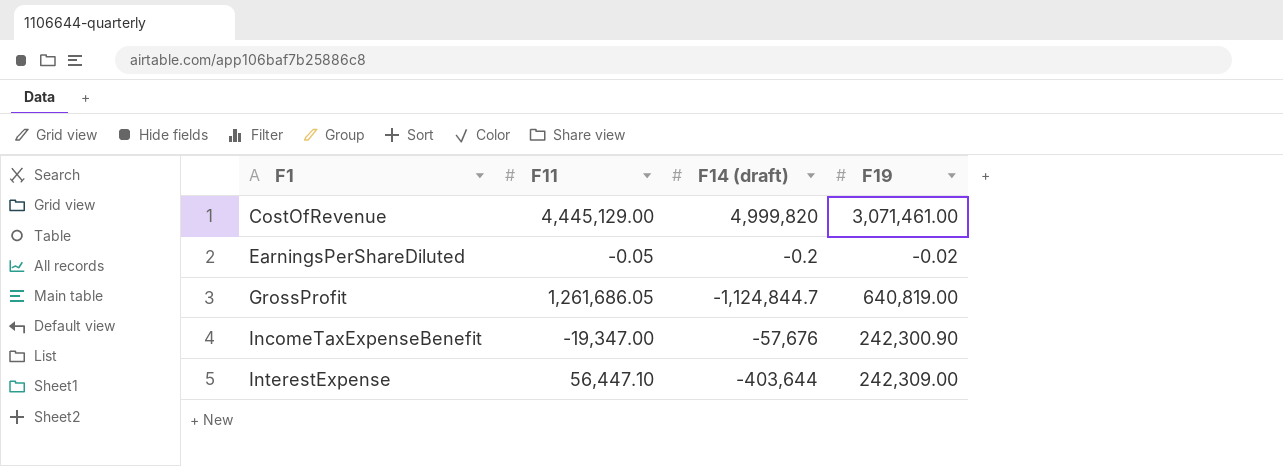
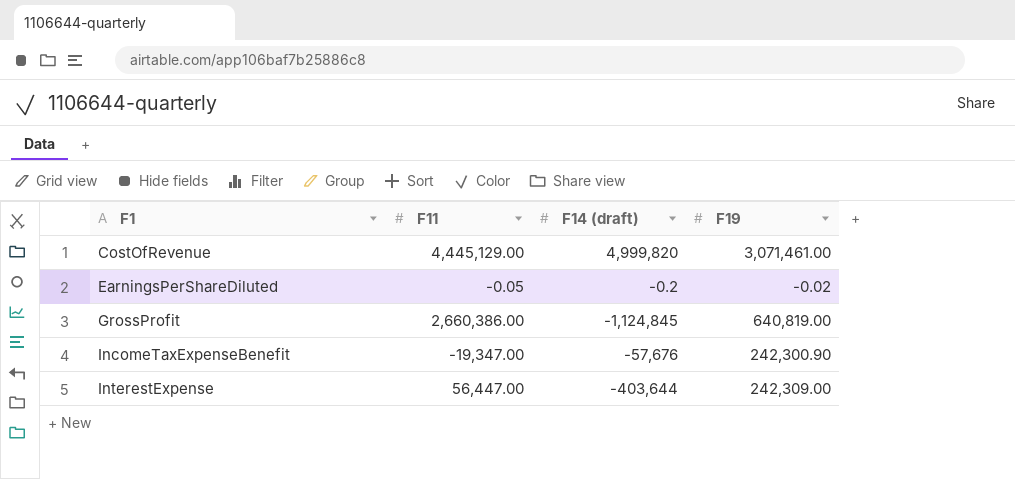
GrossProfit | F11: 1,261,686.05 -> 2,660,386.00
GrossProfit | F14 (draft): -1,124,844.7 -> -1,124,845
InterestExpense | F11: 56,447.10 -> 56,447.00

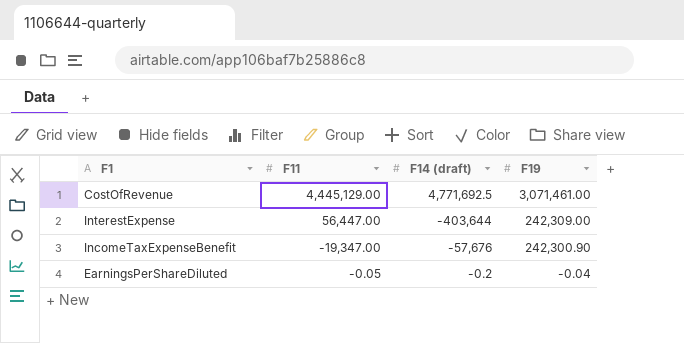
row order: F1 ascending -> F19 descending
row GrossProfit: 2,660,386.00 | -1,124,845 | 640,819.00 -> none
CostOfRevenue | F14 (draft): 4,999,820 -> 4,771,692.5
EarningsPerShareDiluted | F19: -0.02 -> -0.04

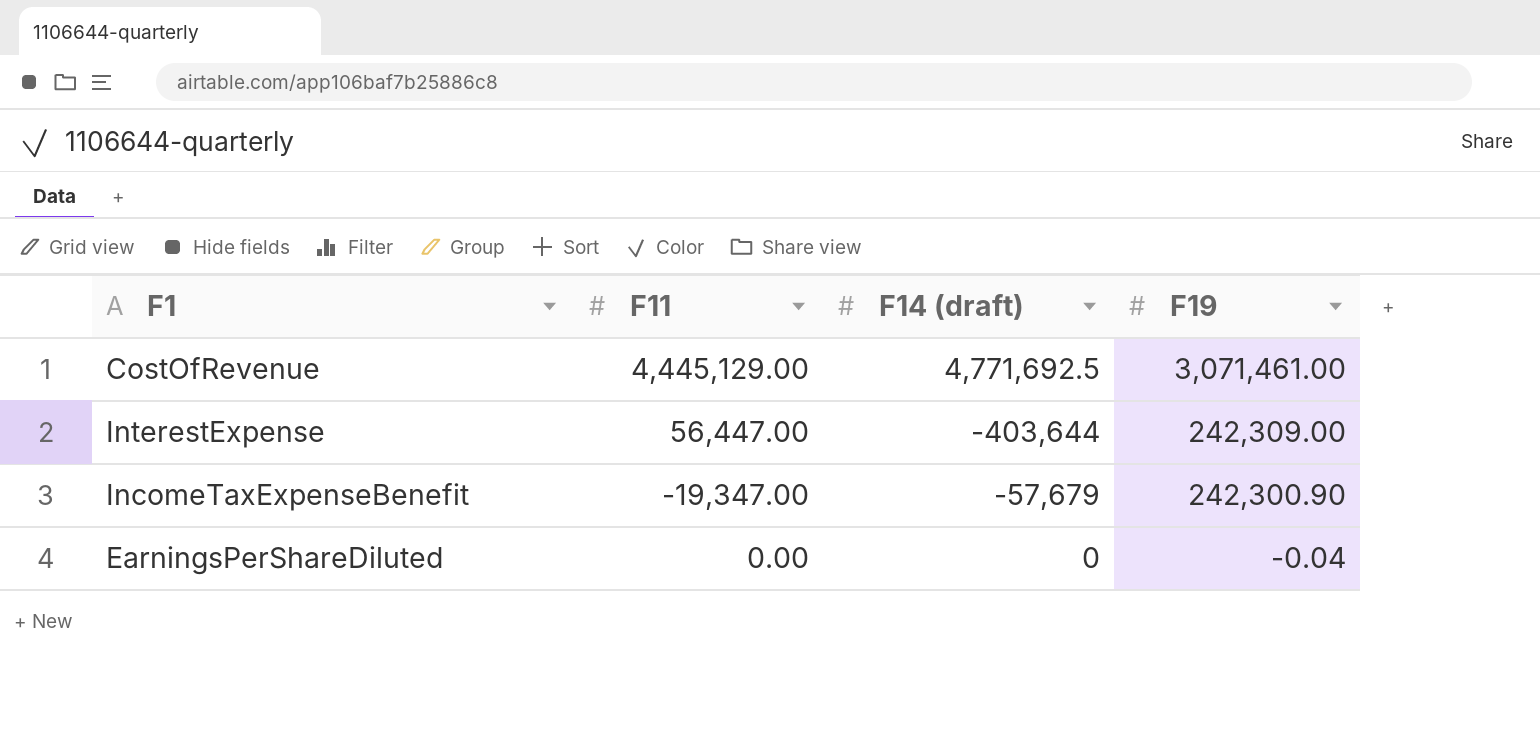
IncomeTaxExpenseBenefit | F14 (draft): -57,676 -> -57,679
EarningsPerShareDiluted | F11: -0.05 -> 0.00
EarningsPerShareDiluted | F14 (draft): -0.2 -> 0

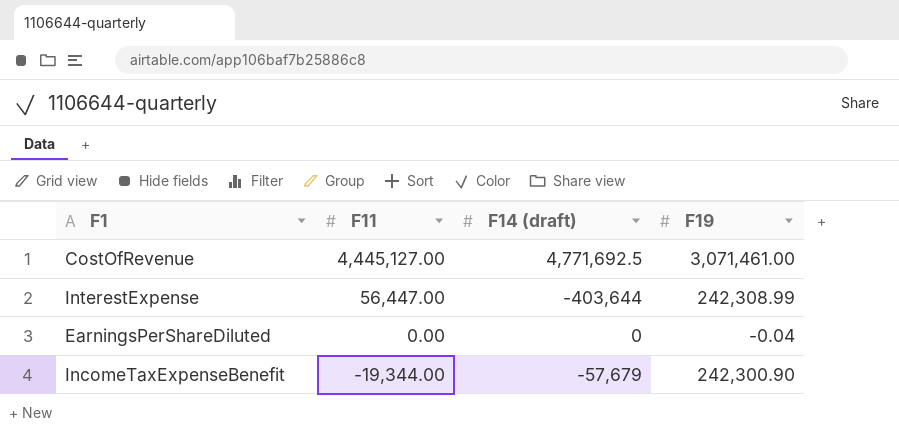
row order: F19 descending -> F11 descending
CostOfRevenue | F11: 4,445,129.00 -> 4,445,127.00
InterestExpense | F19: 242,309.00 -> 242,308.99
IncomeTaxExpenseBenefit | F11: -19,347.00 -> -19,344.00

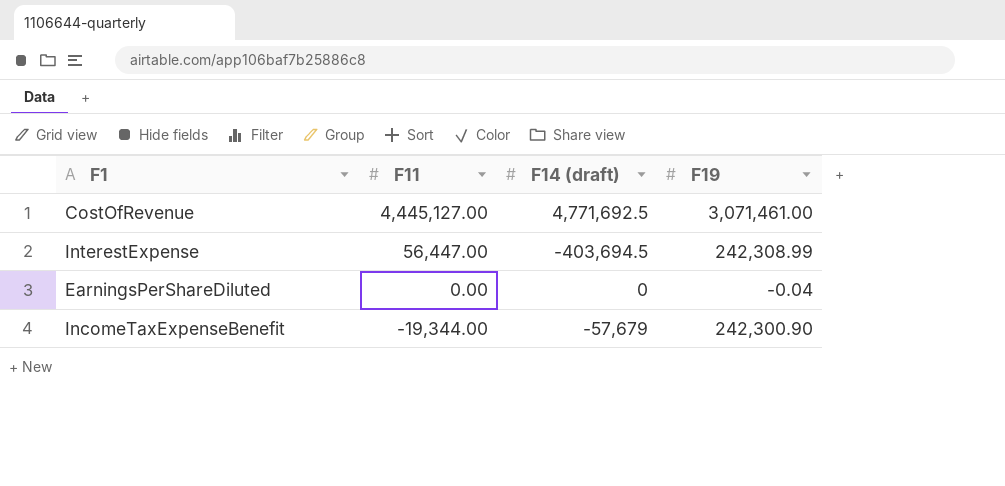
InterestExpense | F14 (draft): -403,644 -> -403,694.5

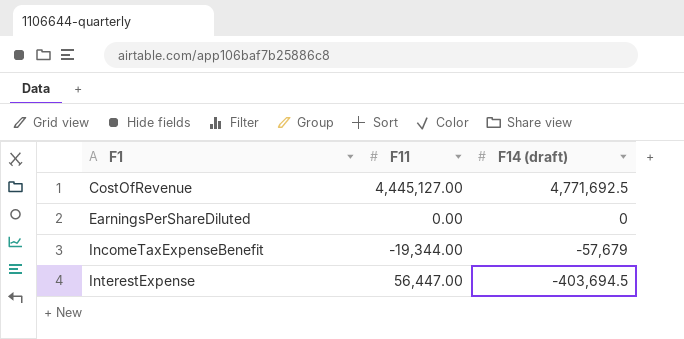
row order: F11 descending -> F1 ascending
column F19 | position: 4 -> none

